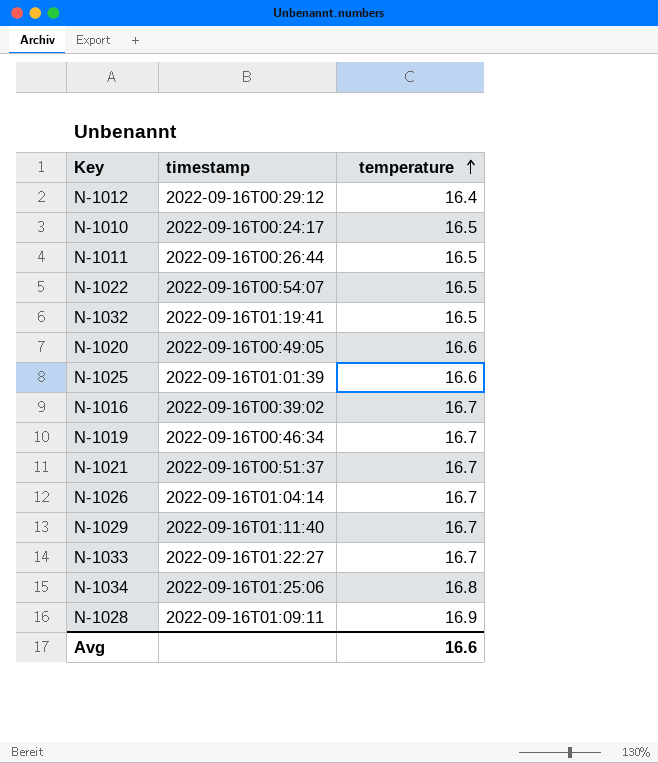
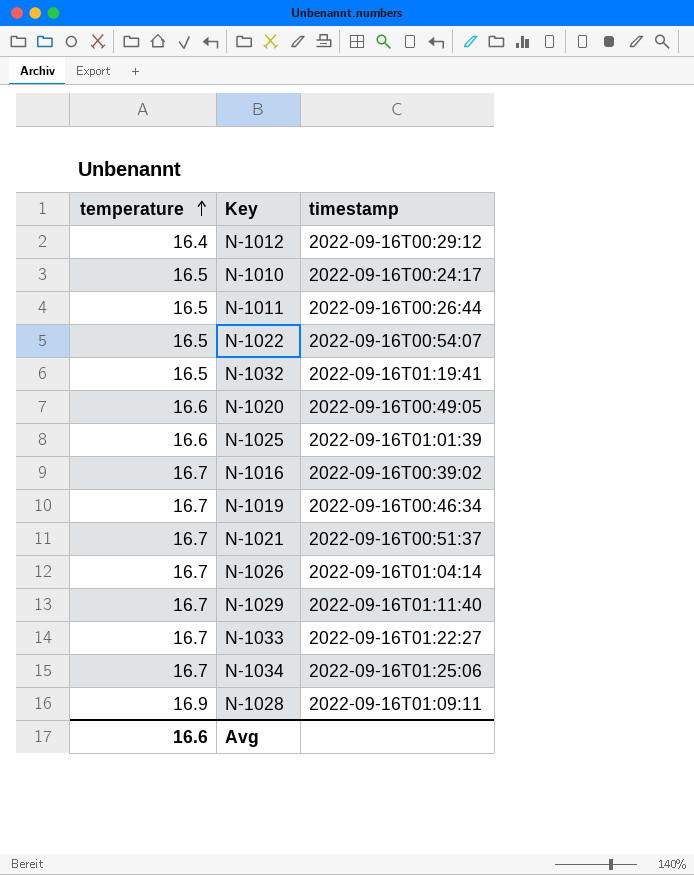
column temperature | position: 3 -> 1
N-1034 | temperature: 16.8 -> 16.7

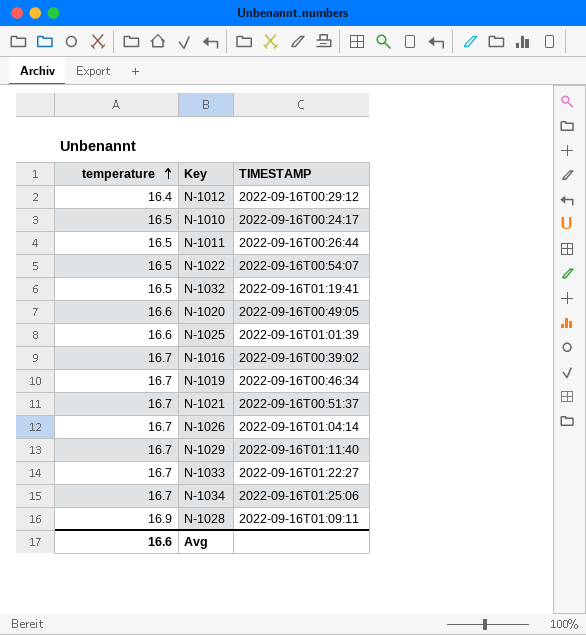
column name: timestamp -> TIMESTAMP

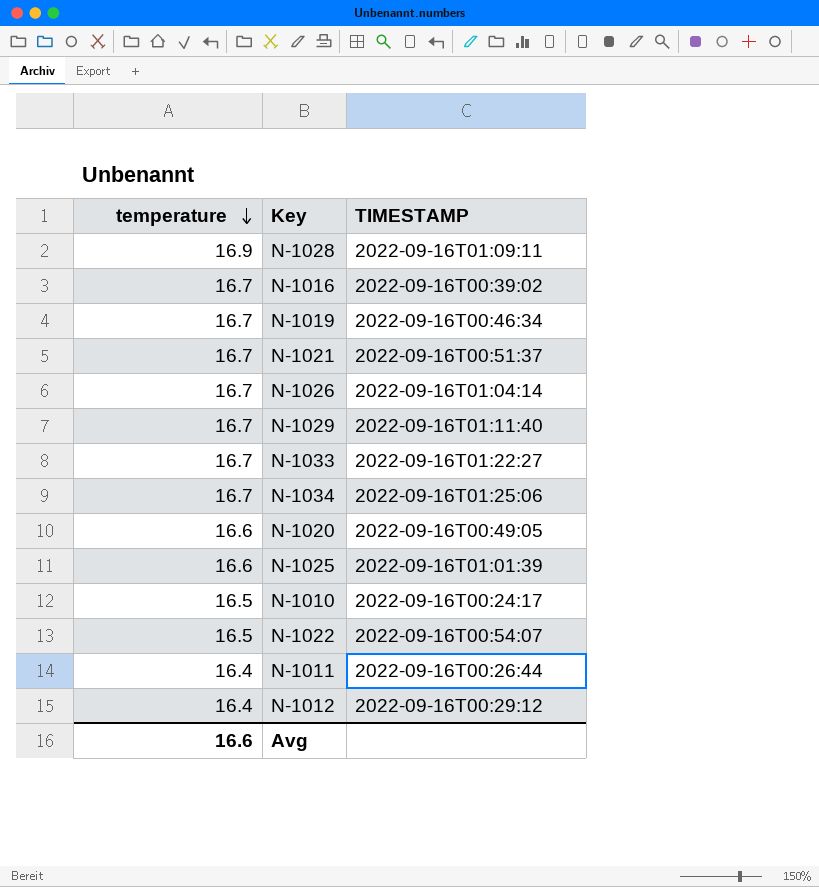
row order: temperature ascending -> temperature descending
row N-1032: 16.5 | 2022-09-16T01:19:41 -> none
N-1011 | temperature: 16.5 -> 16.4

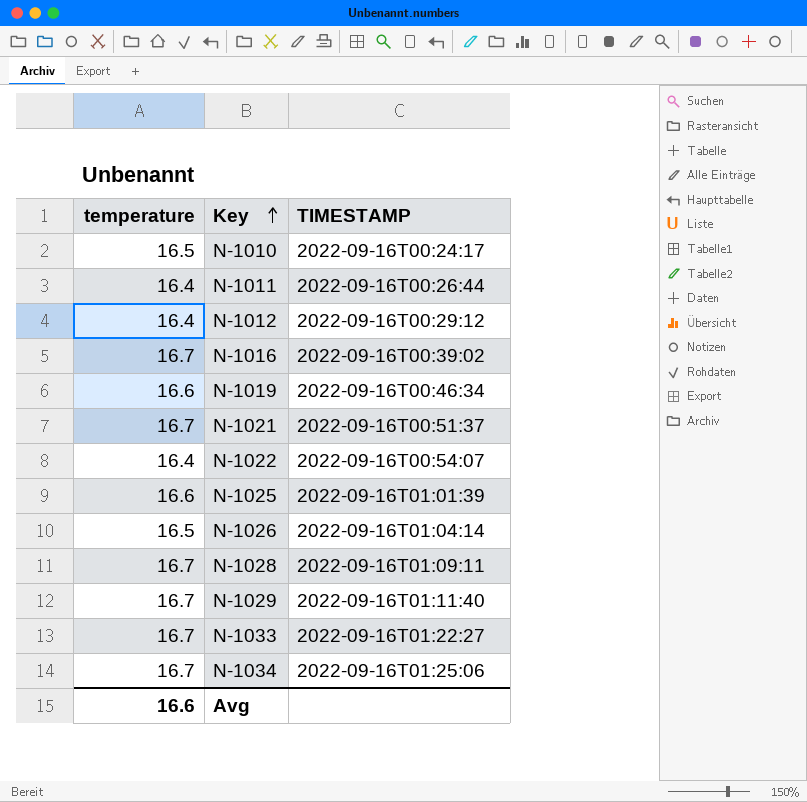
row order: temperature descending -> Key ascending
row N-1020: 16.6 | 2022-09-16T00:49:05 -> none
N-1019 | temperature: 16.7 -> 16.6
N-1022 | temperature: 16.5 -> 16.4
N-1026 | temperature: 16.7 -> 16.5
N-1028 | temperature: 16.9 -> 16.7

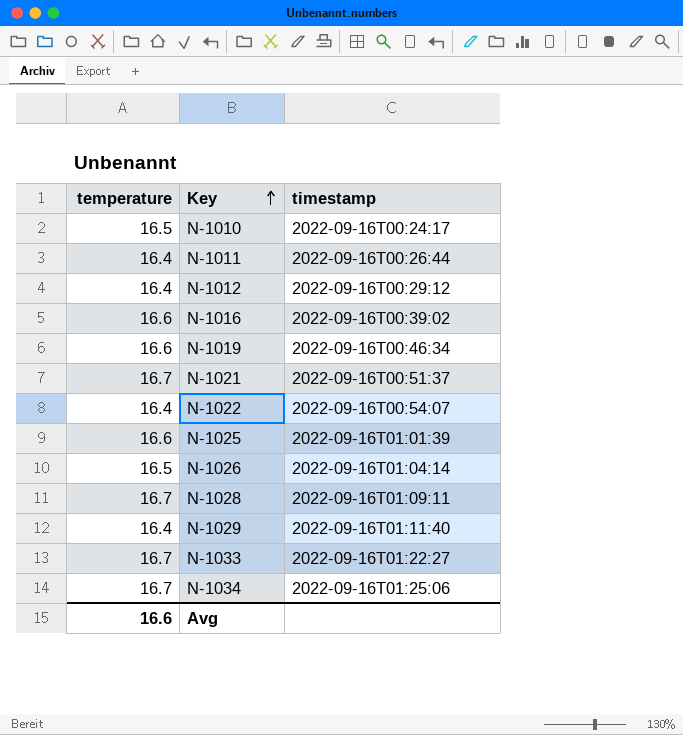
column name: TIMESTAMP -> timestamp
N-1016 | temperature: 16.7 -> 16.6
N-1029 | temperature: 16.7 -> 16.4

